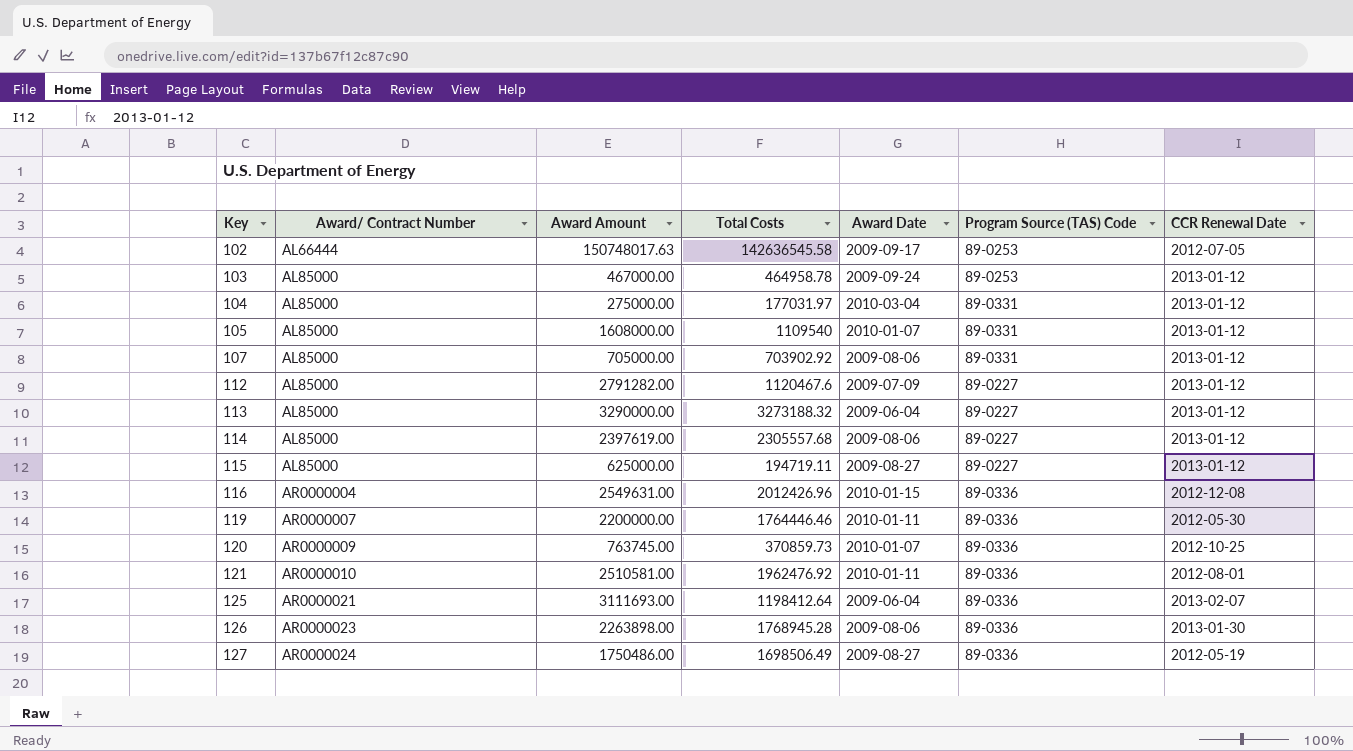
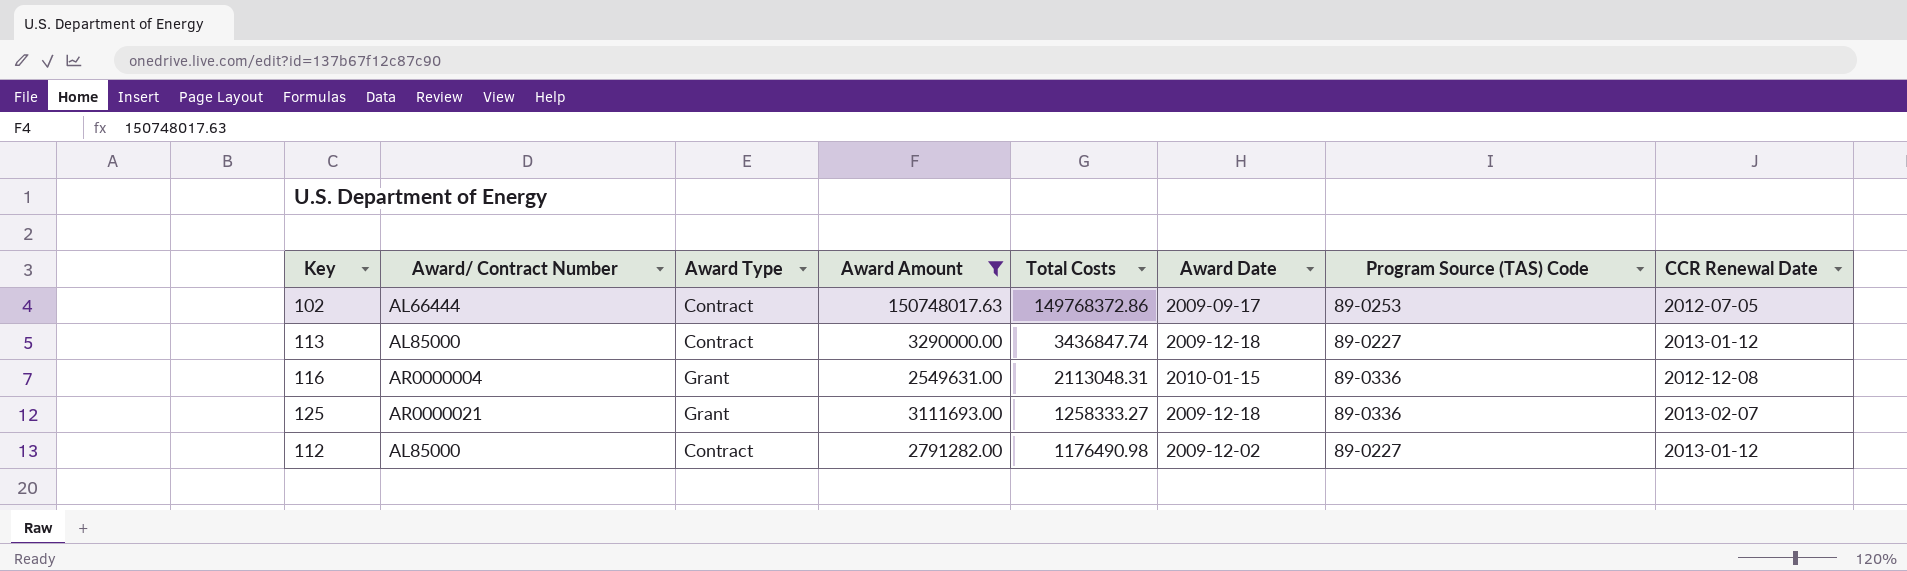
filter: none -> Award Amount >= 2549631.00
row order: Key ascending -> Total Costs descending
column Award Type | position: none -> 3
102 | Total Costs: 142636545.58 -> 149768372.86
113 | Total Costs: 3273188.32 -> 3436847.74
113 | Award Date: 2009-06-04 -> 2009-12-18
116 | Total Costs: 2012426.96 -> 2113048.31
125 | Total Costs: 1198412.64 -> 1258333.27
125 | Award Date: 2009-06-04 -> 2009-12-18
112 | Total Costs: 1120467.6 -> 1176490.98
112 | Award Date: 2009-07-09 -> 2009-12-02

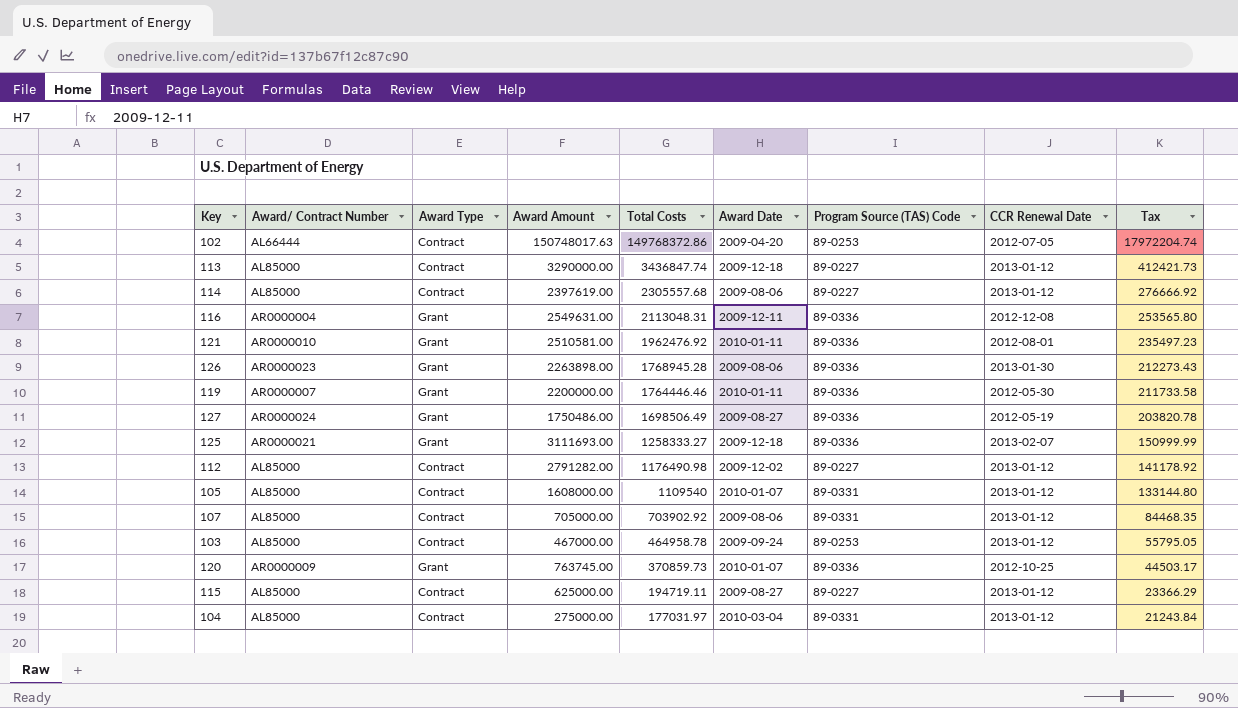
filter: Award Amount >= 2549631.00 -> none
column Tax | formula: none -> [Total Costs] * 0.12
102 | Award Date: 2009-09-17 -> 2009-04-20
116 | Award Date: 2010-01-15 -> 2009-12-11

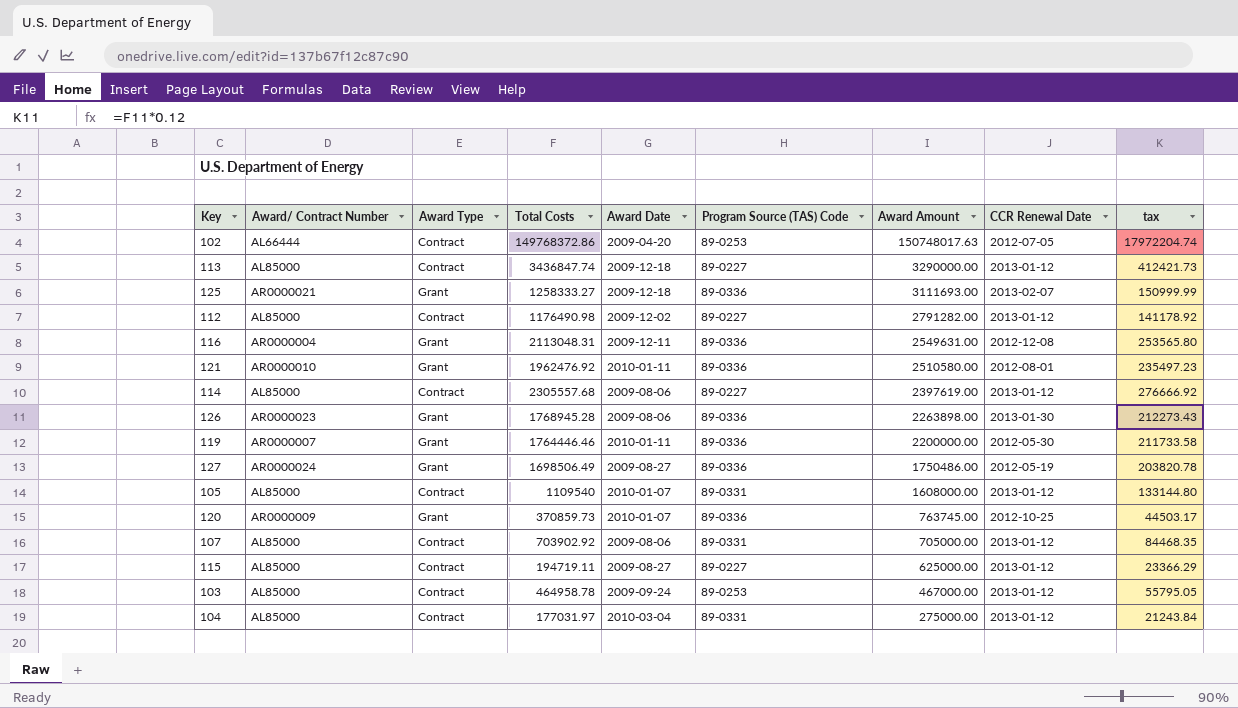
row order: Total Costs descending -> Award Amount descending
column Award Amount | position: 4 -> 7
column name: Tax -> tax
121 | Award Amount: 2510581.00 -> 2510580.00

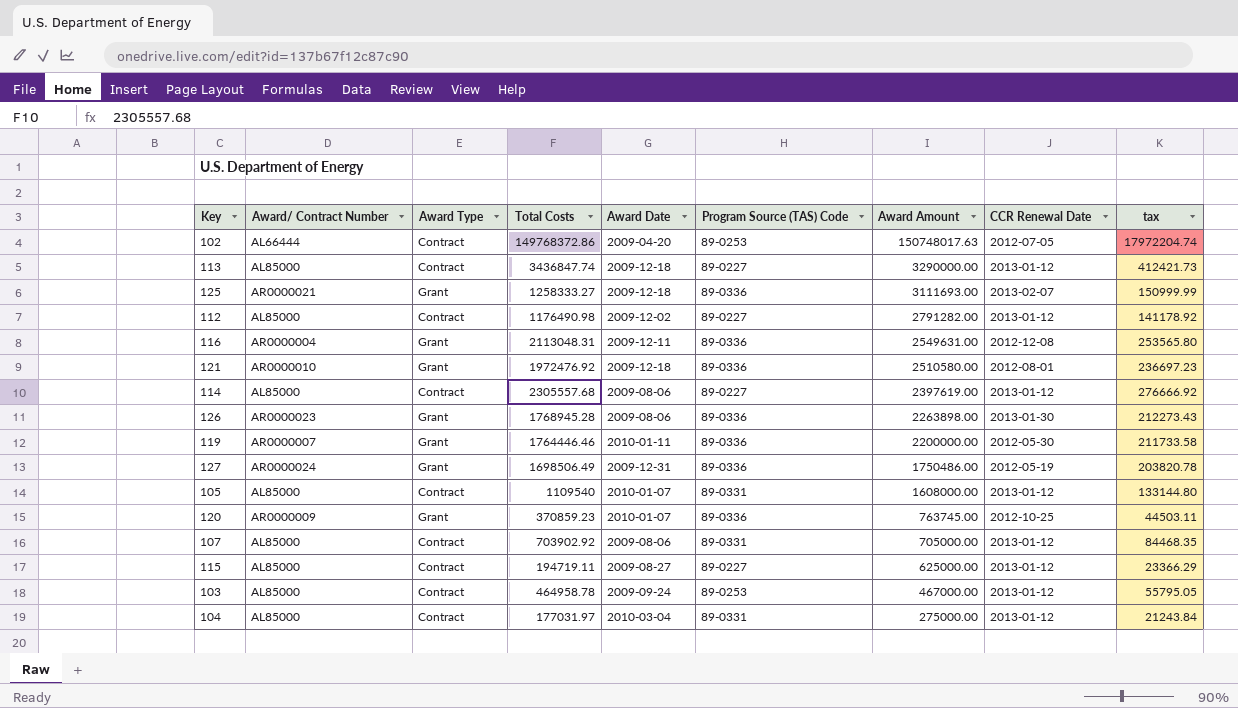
121 | Total Costs: 1962476.92 -> 1972476.92
121 | Award Date: 2010-01-11 -> 2009-12-18
121 | tax: 235497.23 -> 236697.23
127 | Award Date: 2009-08-27 -> 2009-12-31
120 | Total Costs: 370859.73 -> 370859.23
120 | tax: 44503.17 -> 44503.11

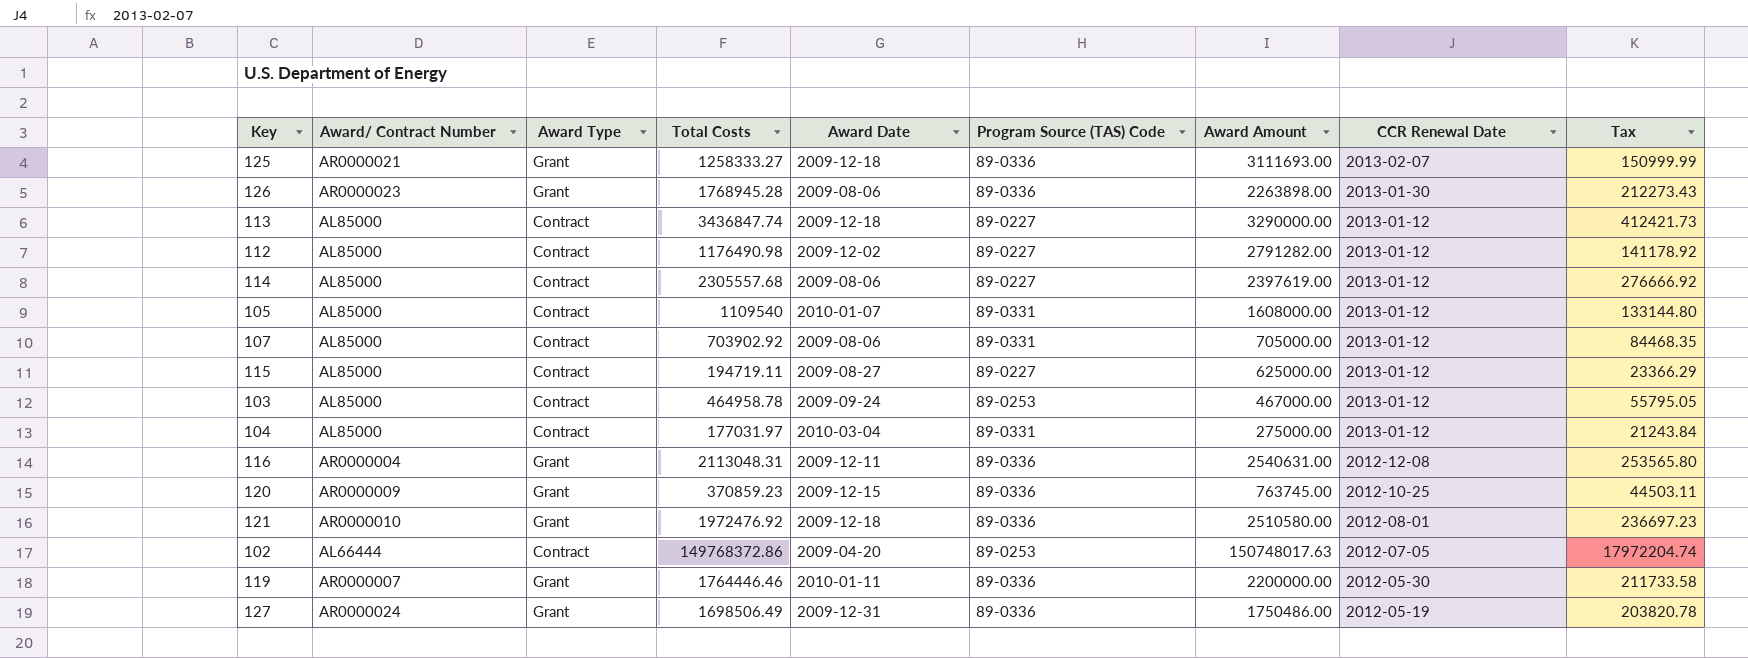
row order: Award Amount descending -> CCR Renewal Date descending
column name: tax -> Tax
116 | Award Amount: 2549631.00 -> 2540631.00
120 | Award Date: 2010-01-07 -> 2009-12-15

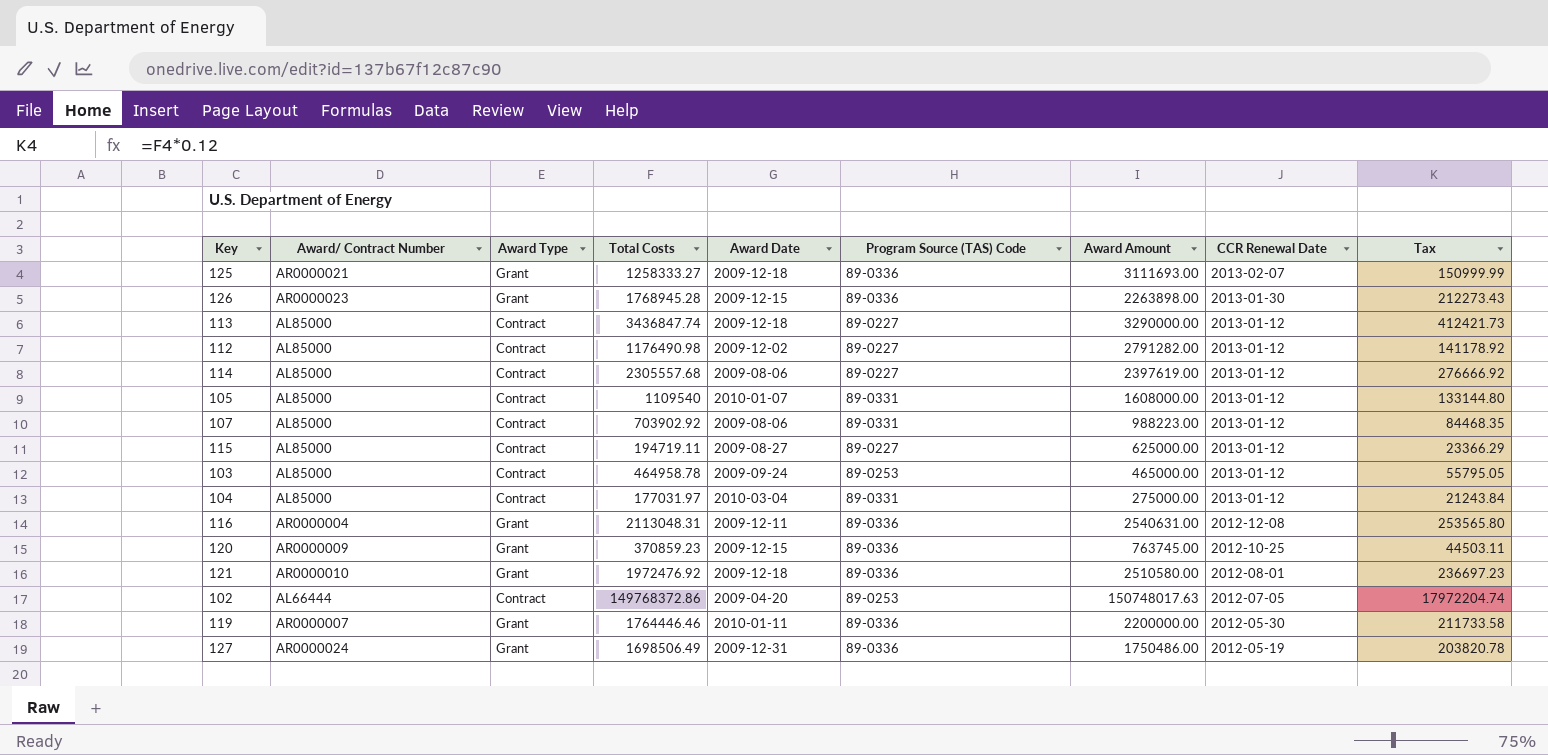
126 | Award Date: 2009-08-06 -> 2009-12-15
107 | Award Amount: 705000.00 -> 988223.00
103 | Award Amount: 467000.00 -> 465000.00

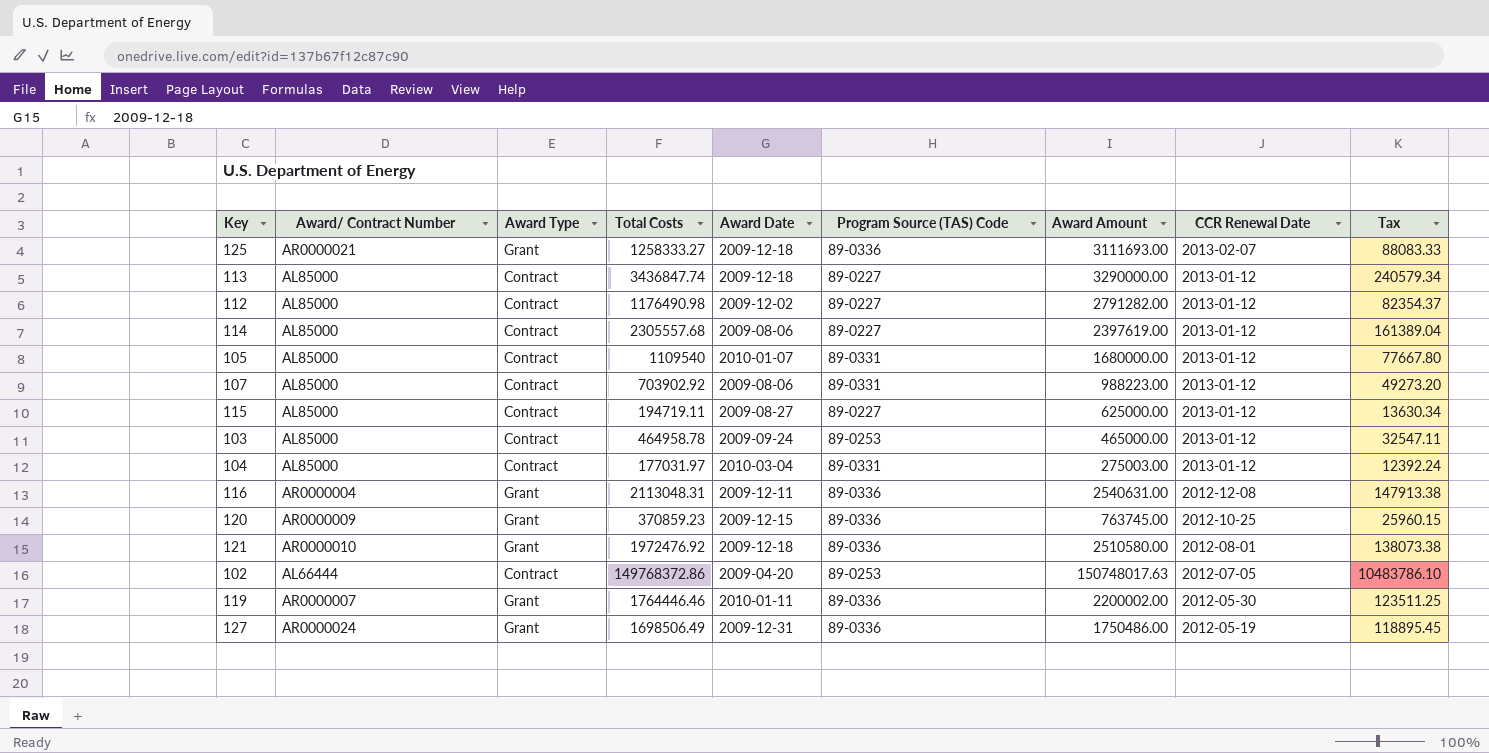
column Tax | formula: [Total Costs] * 0.12 -> [Total Costs] * 0.07
row 126: AR0000023 | Grant | 1768945.28 | 2009-12-15 | 89-0336 | 2263898.00 | 2013-01-30 | 212273.43 -> none
105 | Award Amount: 1608000.00 -> 1680000.00
104 | Award Amount: 275000.00 -> 275003.00
119 | Award Amount: 2200000.00 -> 2200002.00

